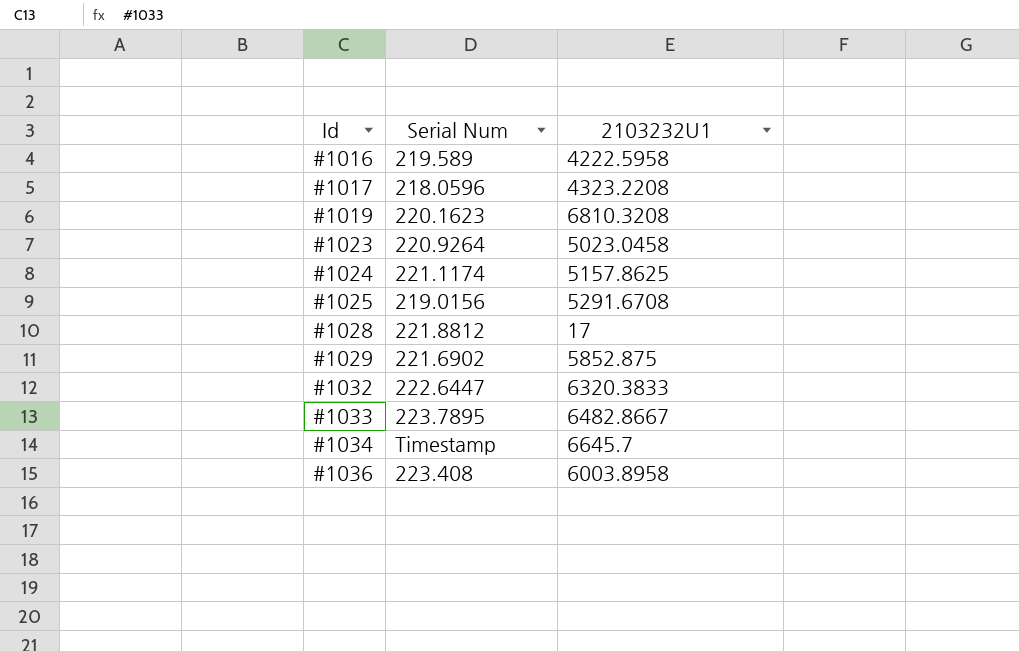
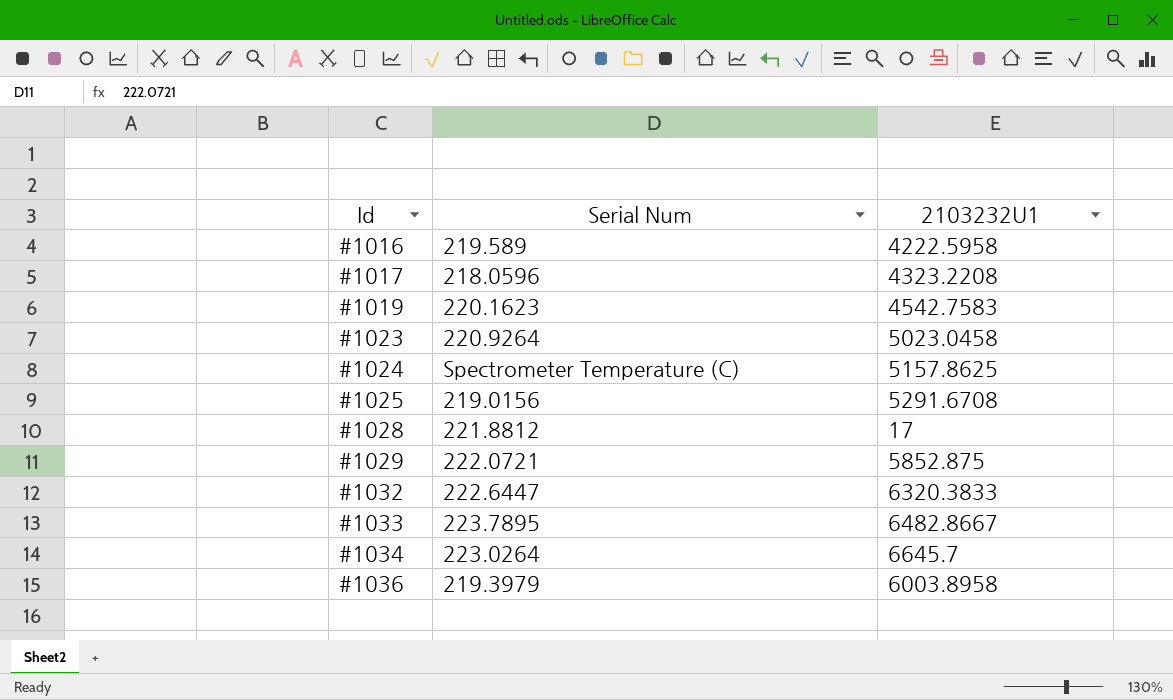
#1019 | 2103232U1: 6810.3208 -> 4542.7583
#1024 | Serial Num: 221.1174 -> Spectrometer Temperature (C)
#1029 | Serial Num: 221.6902 -> 222.0721
#1034 | Serial Num: Timestamp -> 223.0264
#1036 | Serial Num: 223.408 -> 219.3979

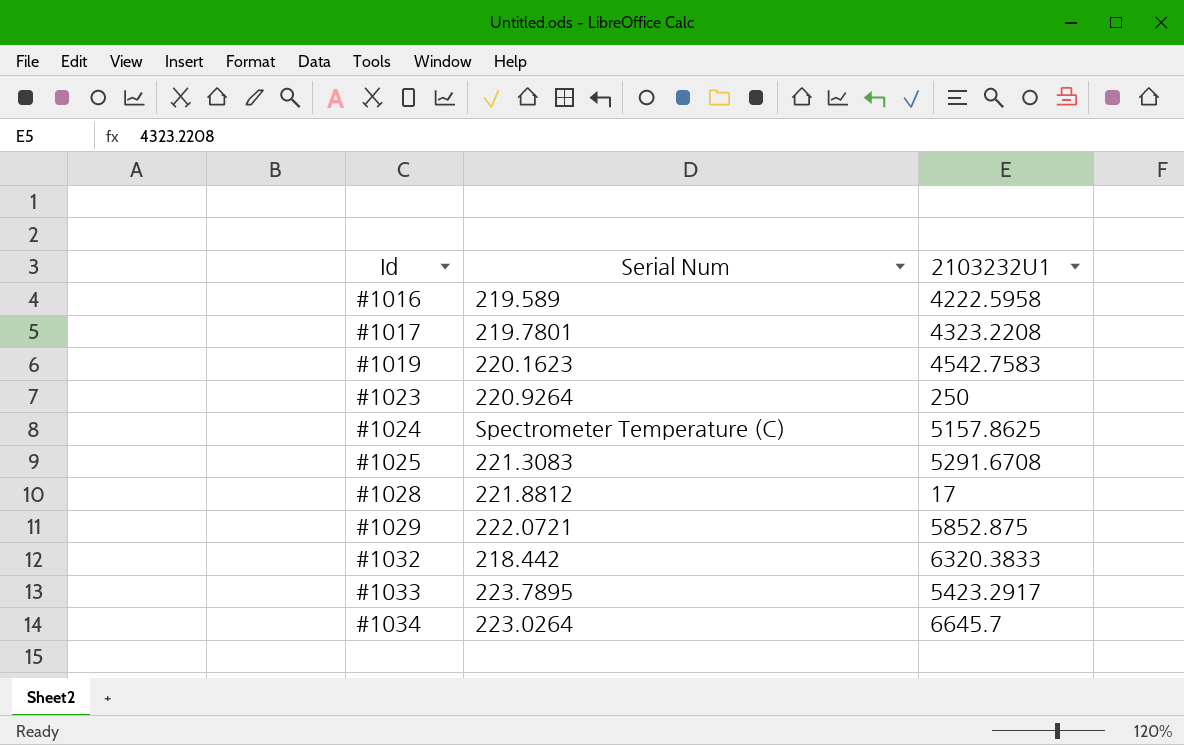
row #1036: 219.3979 | 6003.8958 -> none
#1017 | Serial Num: 218.0596 -> 219.7801
#1023 | 2103232U1: 5023.0458 -> 250
#1025 | Serial Num: 219.0156 -> 221.3083
#1032 | Serial Num: 222.6447 -> 218.442
#1033 | 2103232U1: 6482.8667 -> 5423.2917

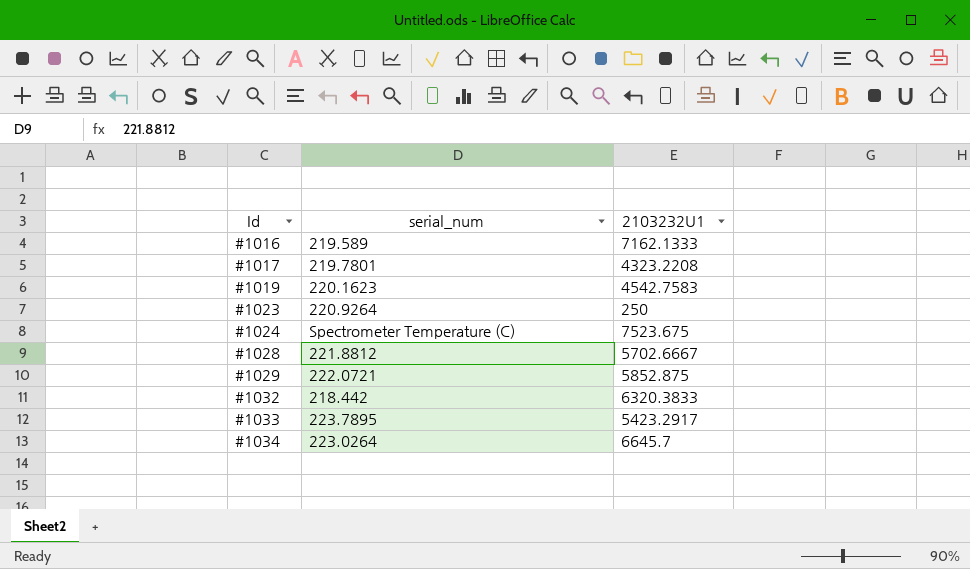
column name: Serial Num -> serial_num
row #1025: 221.3083 | 5291.6708 -> none
#1016 | 2103232U1: 4222.5958 -> 7162.1333
#1024 | 2103232U1: 5157.8625 -> 7523.675
#1028 | 2103232U1: 17 -> 5702.6667

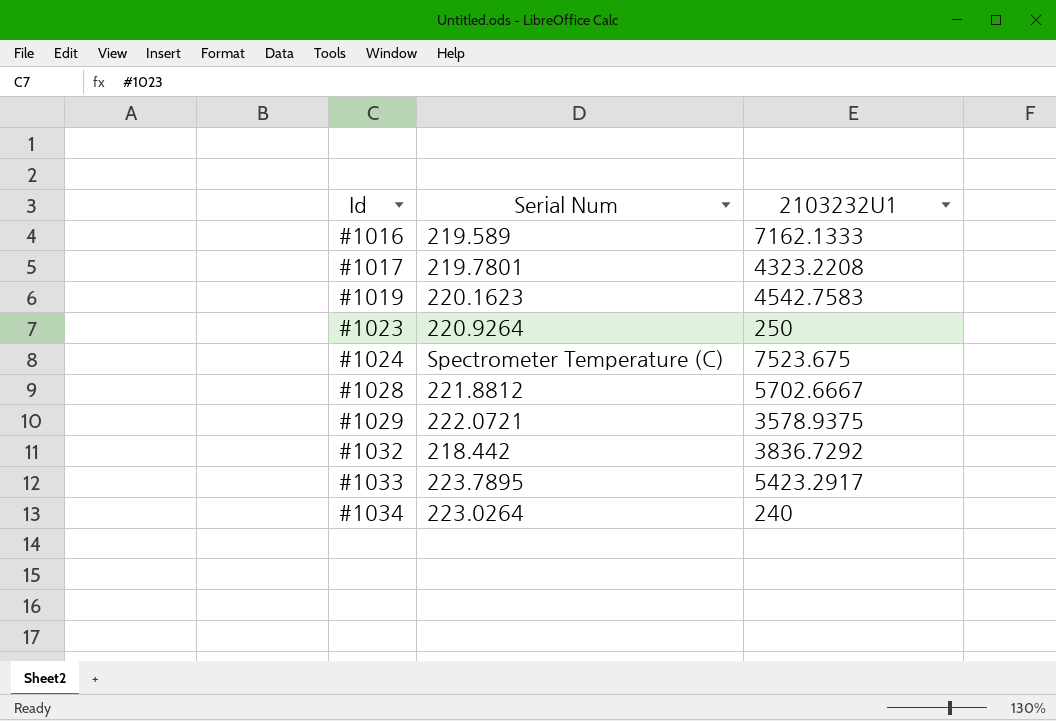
column name: serial_num -> Serial Num
#1029 | 2103232U1: 5852.875 -> 3578.9375
#1032 | 2103232U1: 6320.3833 -> 3836.7292
#1034 | 2103232U1: 6645.7 -> 240

